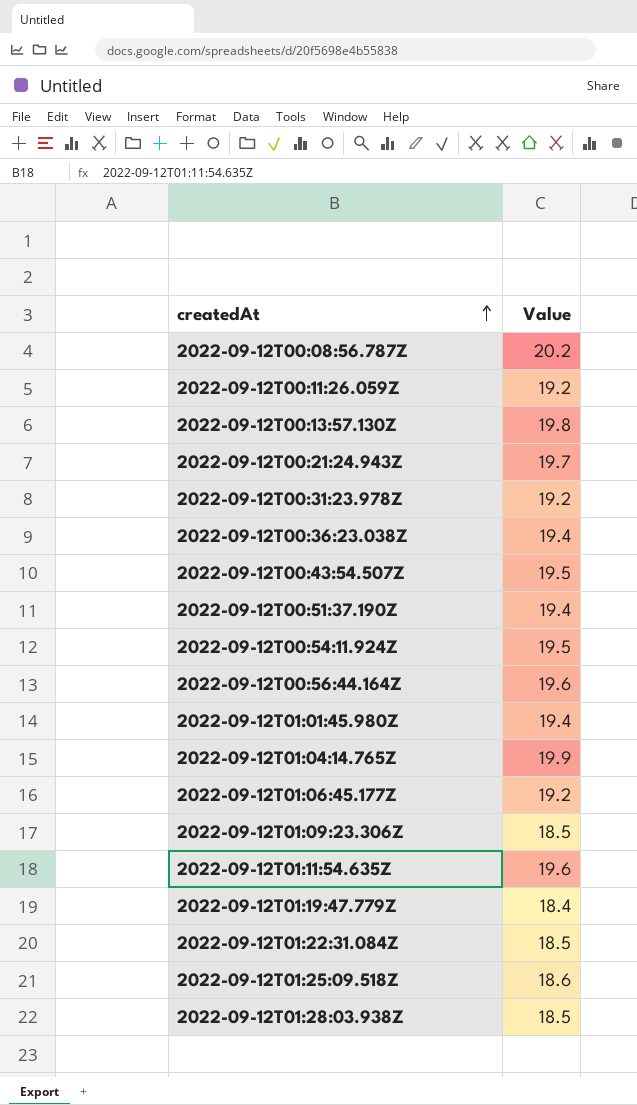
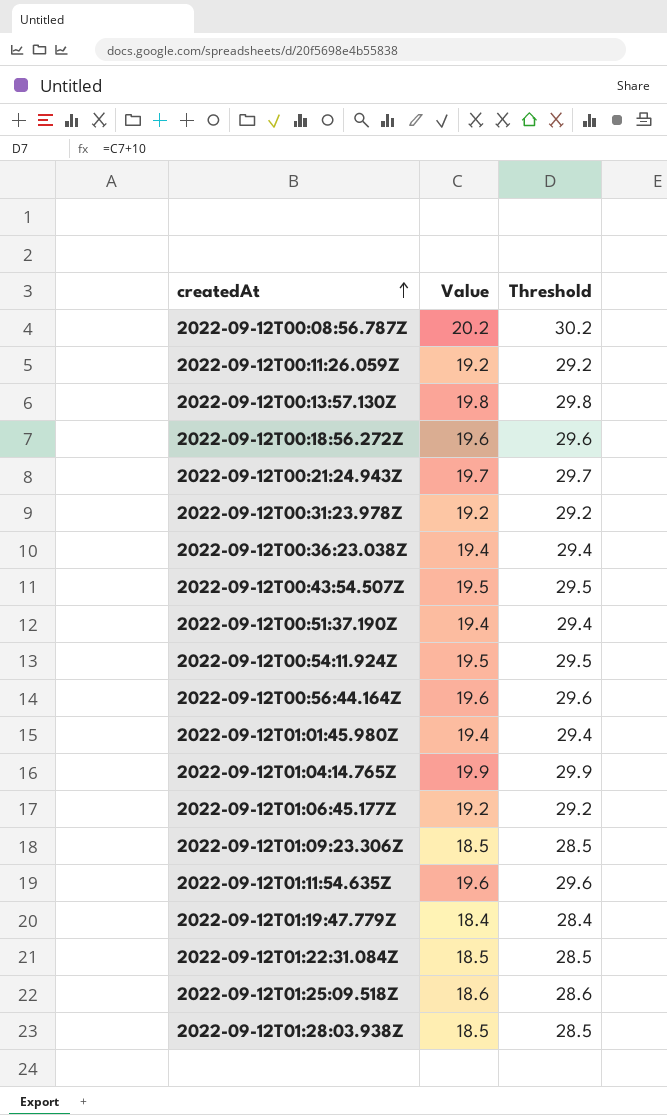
column Threshold | formula: none -> [Value] + 10
row 2022-09-12T00:18:56.272Z: none -> 19.6 | 29.6

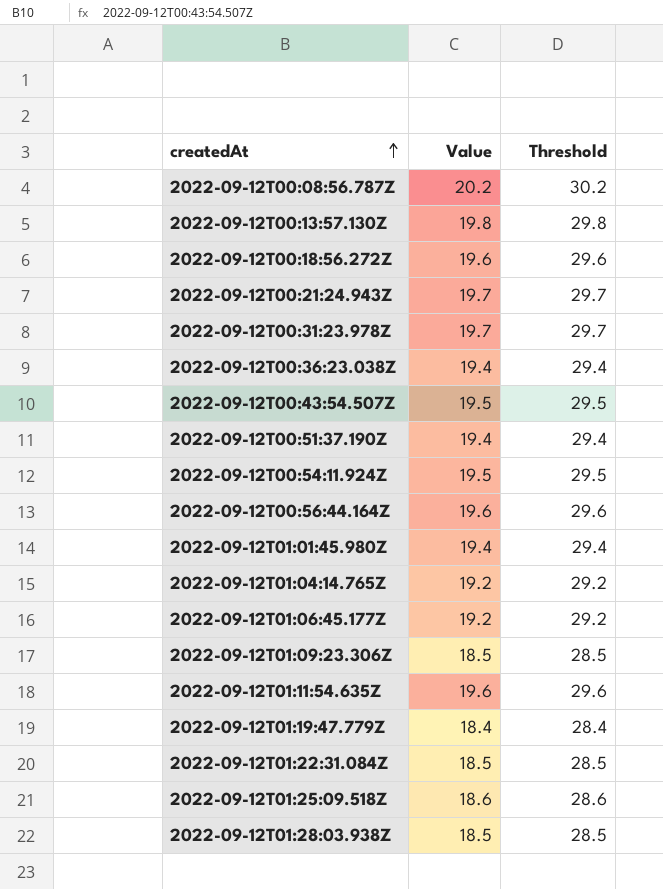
row 2022-09-12T00:11:26.059Z: 19.2 | 29.2 -> none
2022-09-12T00:31:23.978Z | Value: 19.2 -> 19.7
2022-09-12T00:31:23.978Z | Threshold: 29.2 -> 29.7
2022-09-12T01:04:14.765Z | Value: 19.9 -> 19.2
2022-09-12T01:04:14.765Z | Threshold: 29.9 -> 29.2

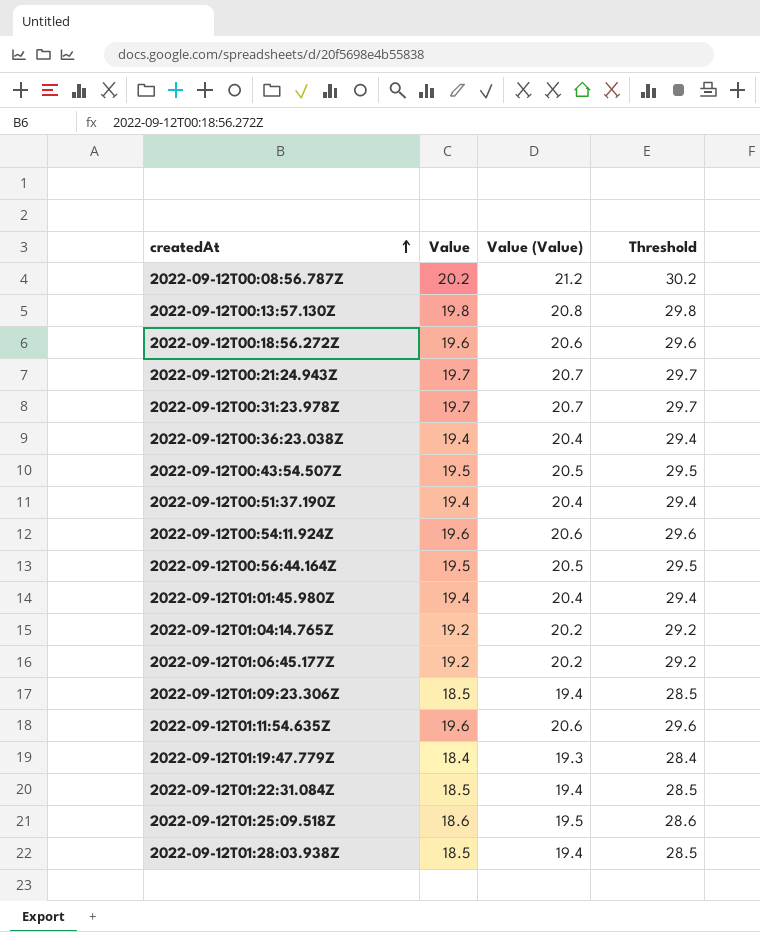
column Value (Value) | formula: none -> [Value] * 1.05
2022-09-12T00:54:11.924Z | Value: 19.5 -> 19.6
2022-09-12T00:54:11.924Z | Threshold: 29.5 -> 29.6
2022-09-12T00:56:44.164Z | Value: 19.6 -> 19.5
2022-09-12T00:56:44.164Z | Threshold: 29.6 -> 29.5

